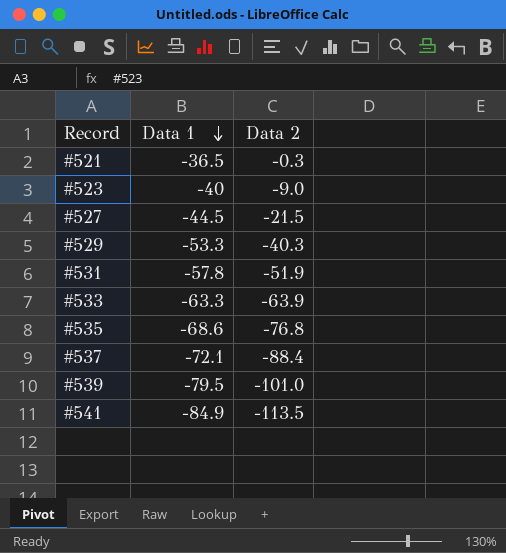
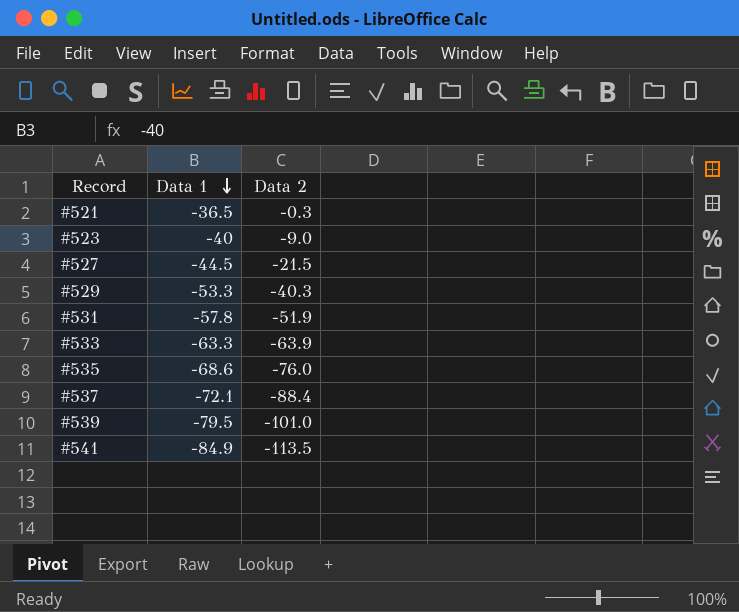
#535 | Data 2: -76.8 -> -76.0

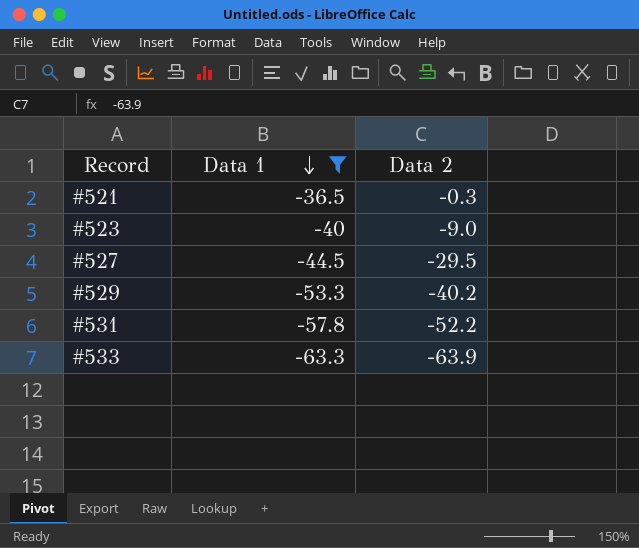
filter: none -> Data 1 >= -63.3
#527 | Data 2: -21.5 -> -29.5
#529 | Data 2: -40.3 -> -40.2
#531 | Data 2: -51.9 -> -52.2

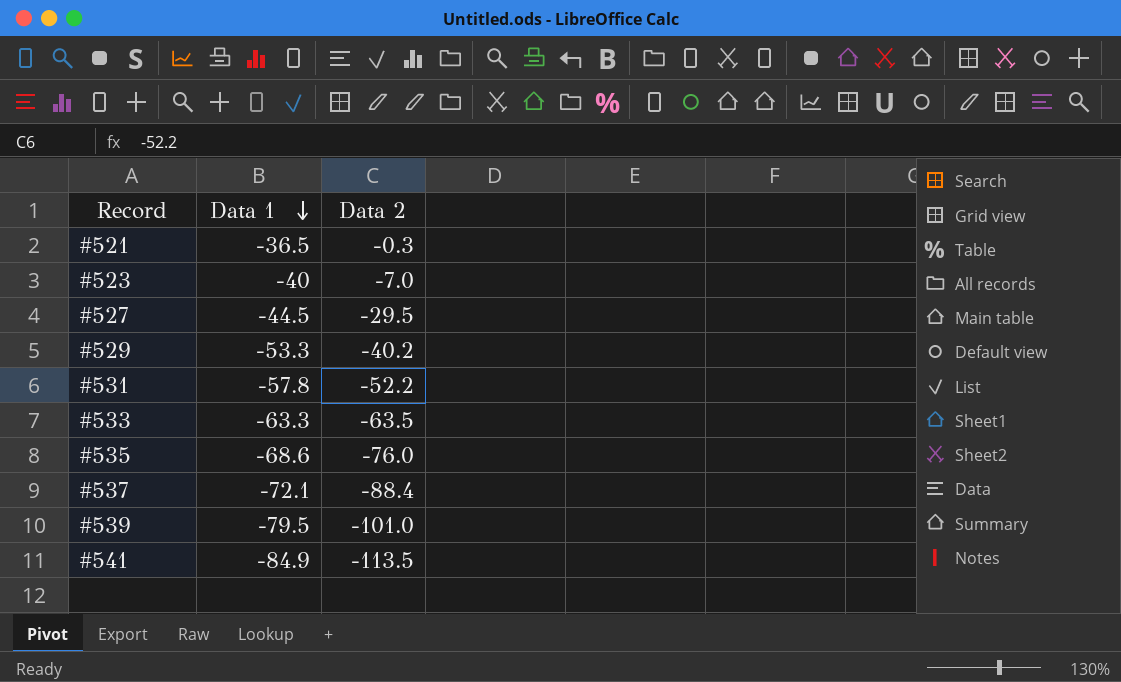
filter: Data 1 >= -63.3 -> none
#523 | Data 2: -9.0 -> -7.0
#533 | Data 2: -63.9 -> -63.5

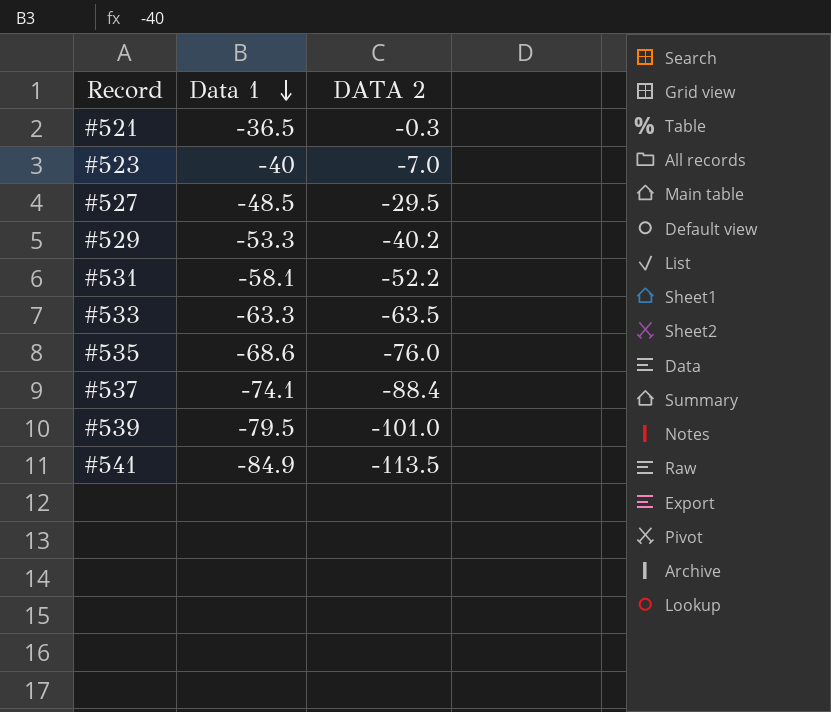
column name: Data 2 -> DATA 2
#527 | Data 1: -44.5 -> -48.5
#531 | Data 1: -57.8 -> -58.1
#537 | Data 1: -72.1 -> -74.1

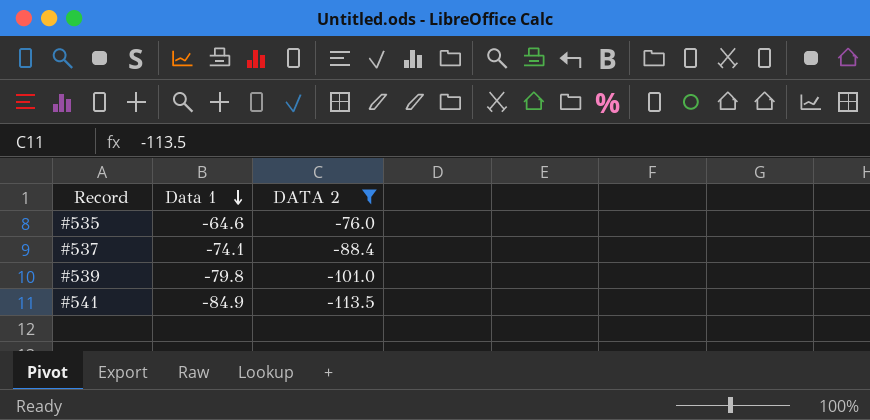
filter: none -> DATA 2 <= -76.0
#535 | Data 1: -68.6 -> -64.6
#539 | Data 1: -79.5 -> -79.8

